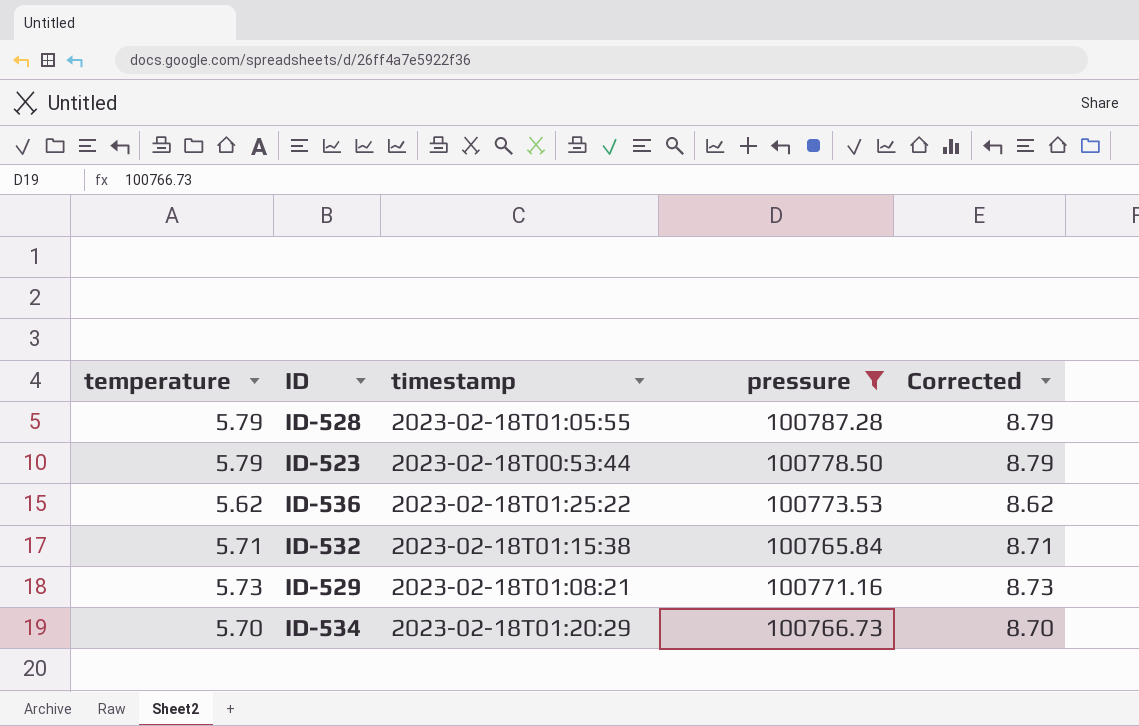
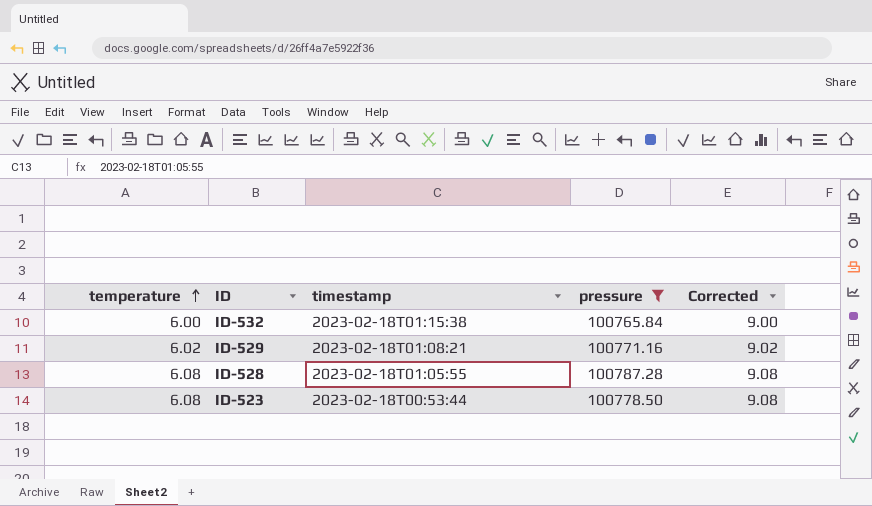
row order: none -> temperature ascending
row ID-536: 5.62 | 2023-02-18T01:25:22 | 100773.53 | 8.62 -> none
row ID-534: 5.70 | 2023-02-18T01:20:29 | 100766.73 | 8.70 -> none
ID-532 | temperature: 5.71 -> 6.00
ID-532 | Corrected: 8.71 -> 9.00
ID-529 | temperature: 5.73 -> 6.02
ID-529 | Corrected: 8.73 -> 9.02
ID-528 | temperature: 5.79 -> 6.08
ID-528 | Corrected: 8.79 -> 9.08
ID-523 | temperature: 5.79 -> 6.08
ID-523 | Corrected: 8.79 -> 9.08

